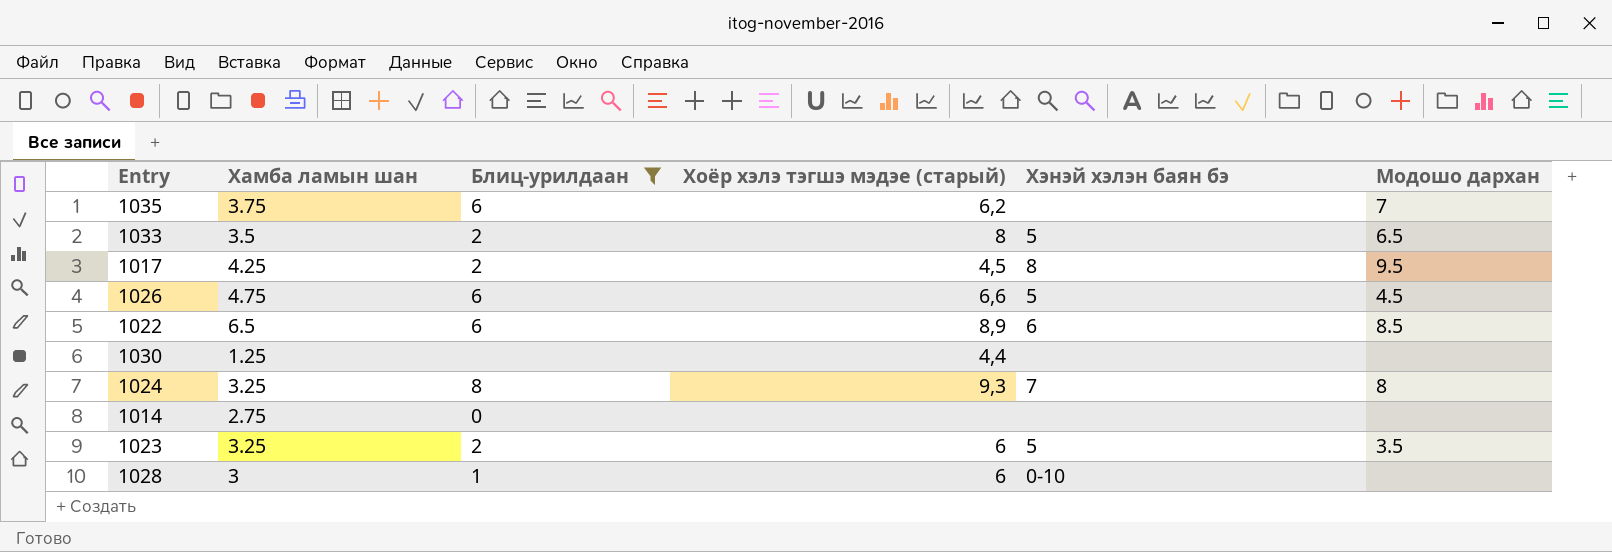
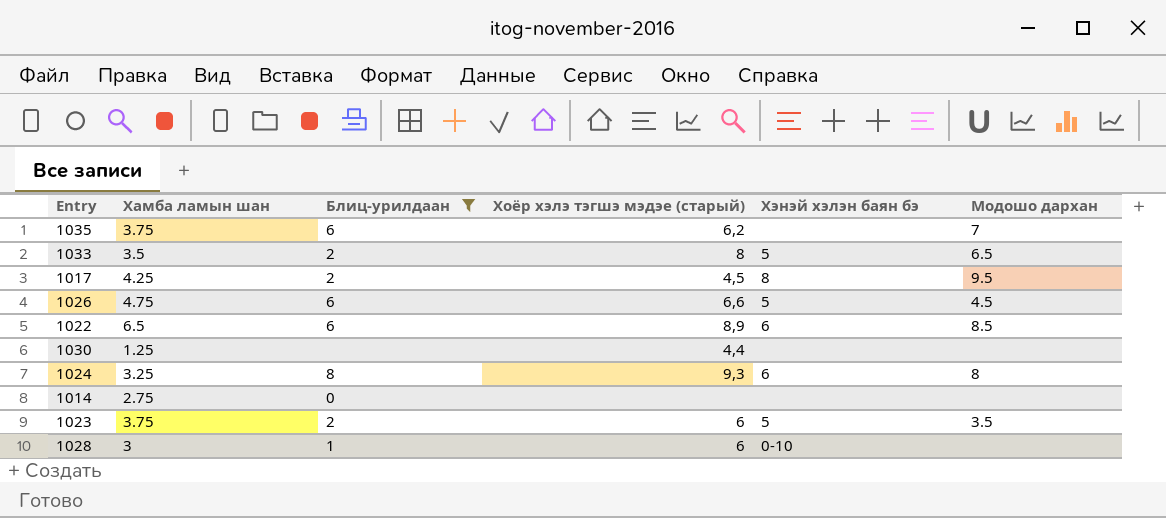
1024 | Хэнэй хэлэн баян бэ: 7 -> 6
1023 | Хамба ламын шан: 3.25 -> 3.75

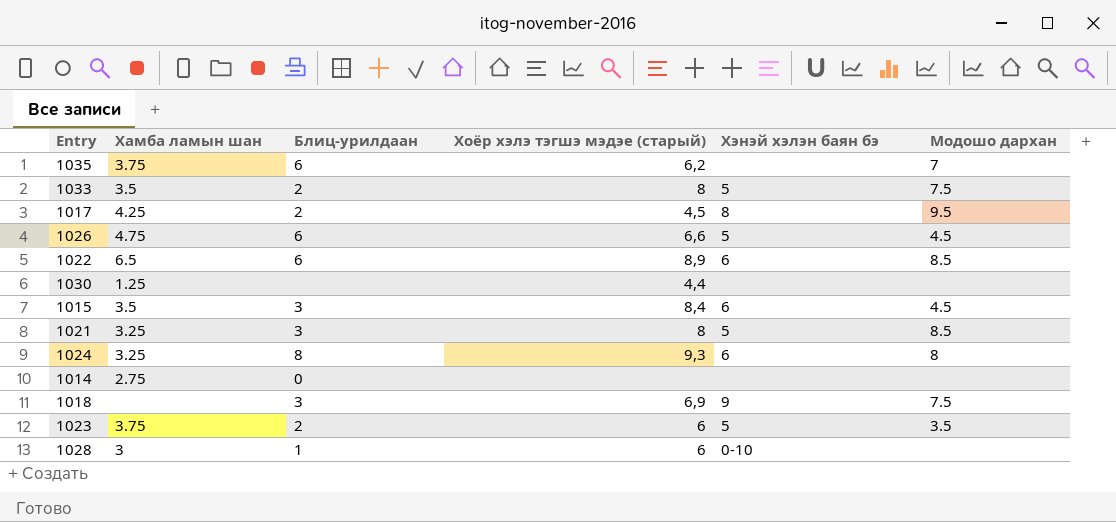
filter: Блиц-урилдаан != 3 -> none
1033 | Модошо дархан: 6.5 -> 7.5

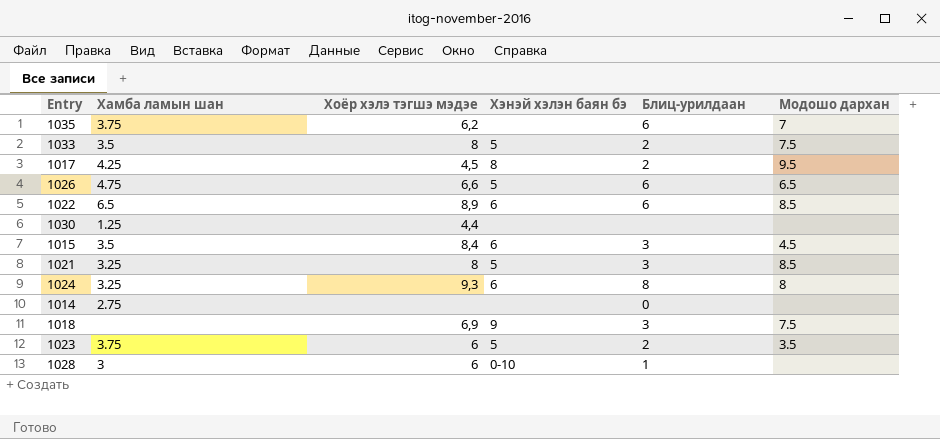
column name: Хоёр хэлэ тэгшэ мэдэе (старый) -> Хоёр хэлэ тэгшэ мэдэе
column Блиц-урилдаан | position: 3 -> 5
1026 | Модошо дархан: 4.5 -> 6.5

